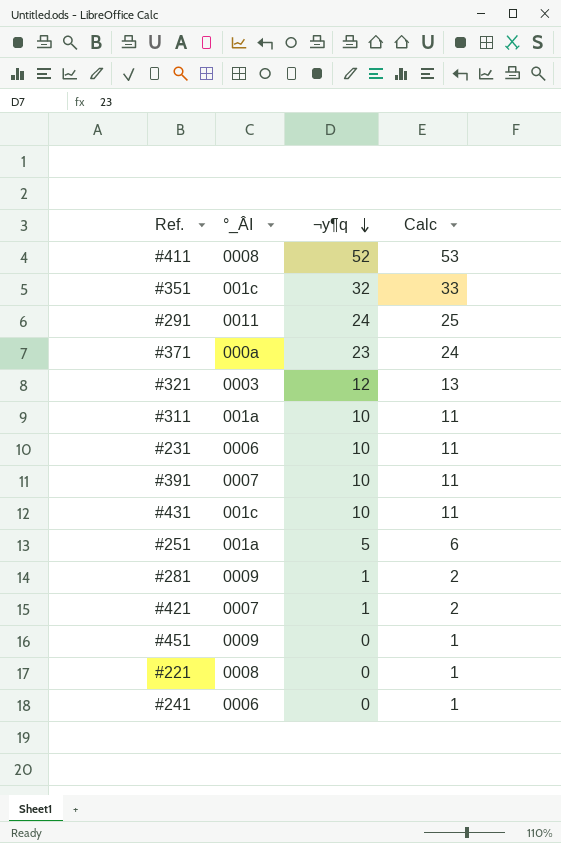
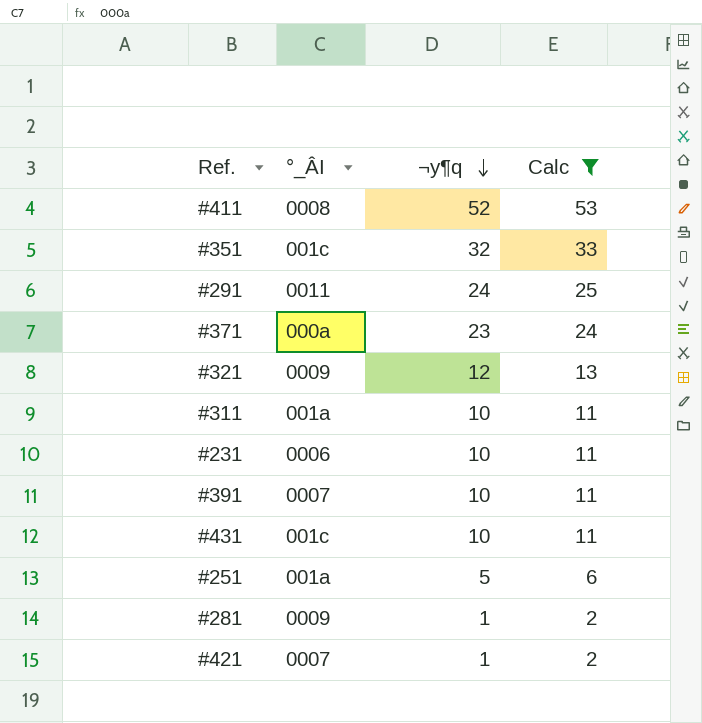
filter: none -> Calc != 1
#321 | °_ÂI: 0003 -> 0009

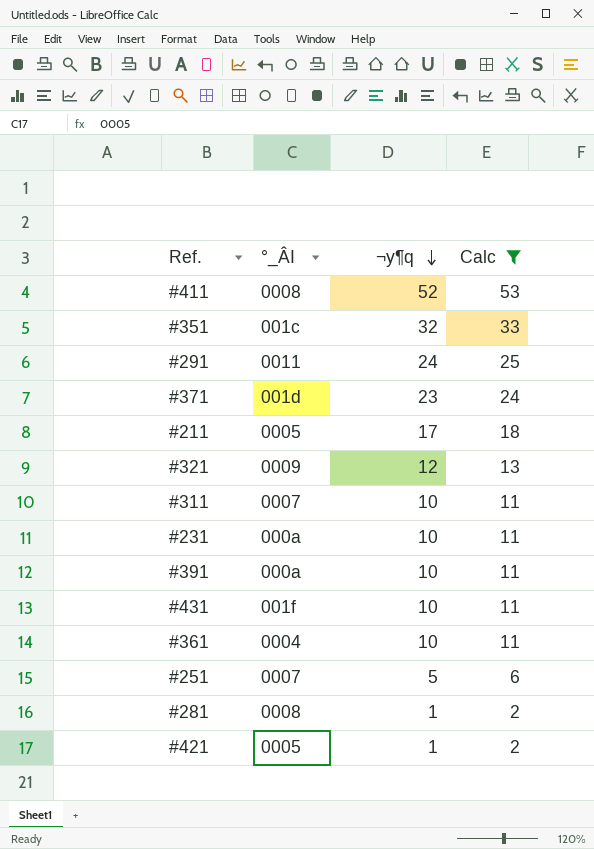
#371 | °_ÂI: 000a -> 001d
row #211: none -> 0005 | 17 | 18
#311 | °_ÂI: 001a -> 0007
#231 | °_ÂI: 0006 -> 000a
#391 | °_ÂI: 0007 -> 000a
#431 | °_ÂI: 001c -> 001f
row #361: none -> 0004 | 10 | 11
#251 | °_ÂI: 001a -> 0007
#281 | °_ÂI: 0009 -> 0008
#421 | °_ÂI: 0007 -> 0005

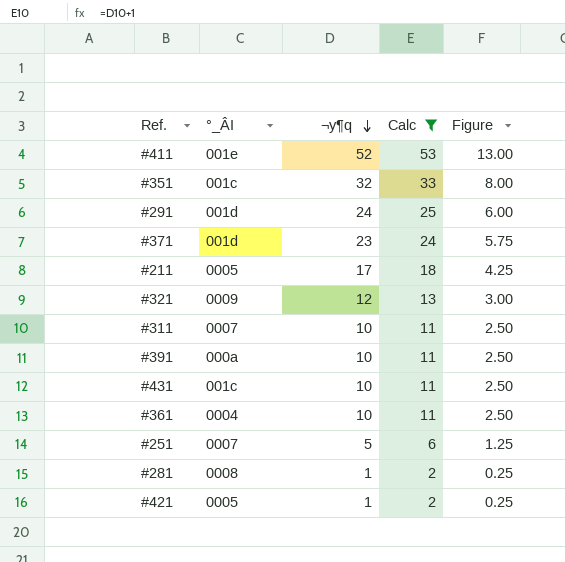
column Figure | formula: none -> [¬y¶q] * 0.25
row #231: 000a | 10 | 11 -> none
#411 | °_ÂI: 0008 -> 001e
#291 | °_ÂI: 0011 -> 001d
#431 | °_ÂI: 001f -> 001c

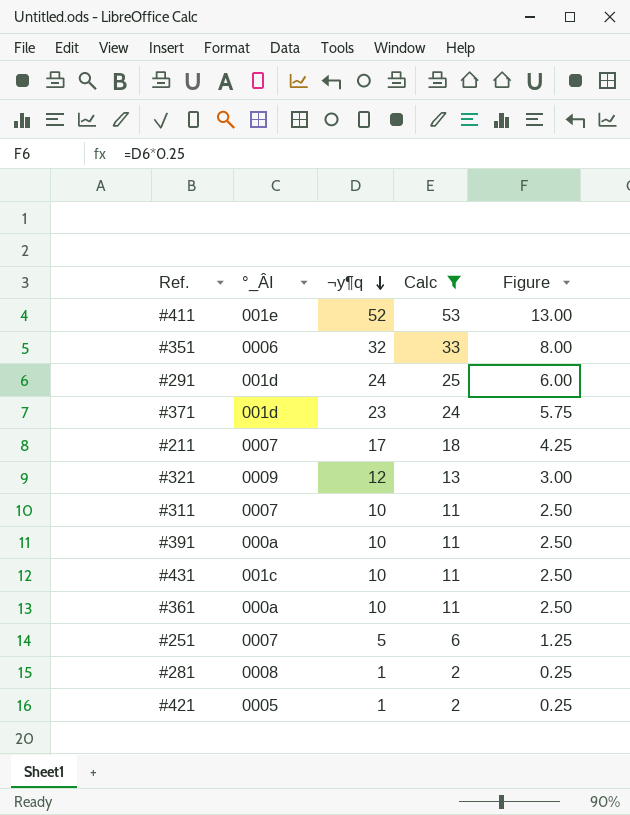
#351 | °_ÂI: 001c -> 0006
#211 | °_ÂI: 0005 -> 0007
#361 | °_ÂI: 0004 -> 000a

